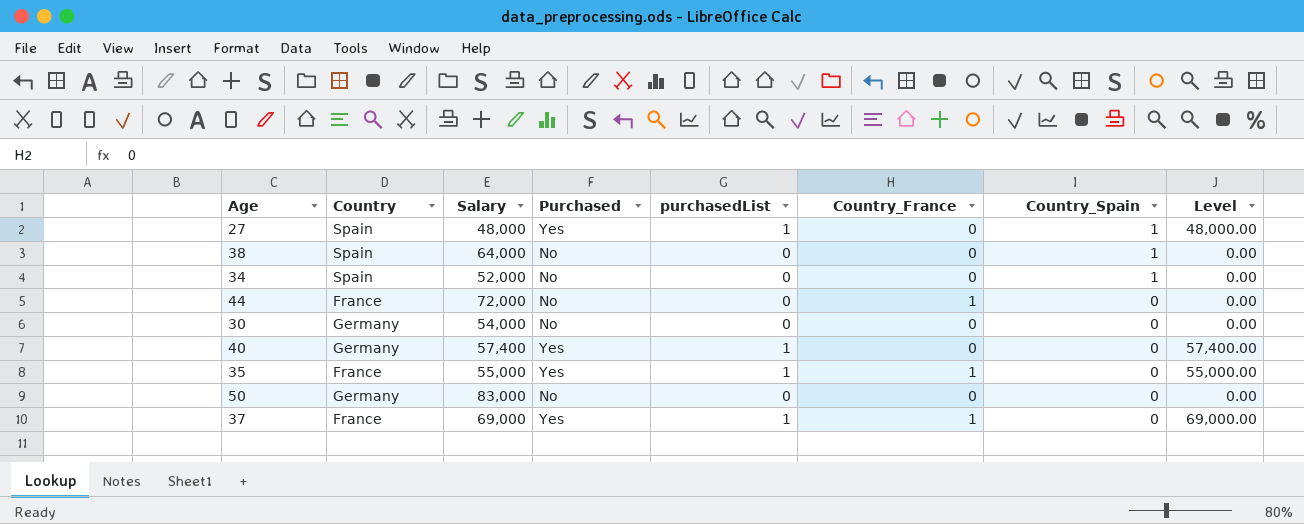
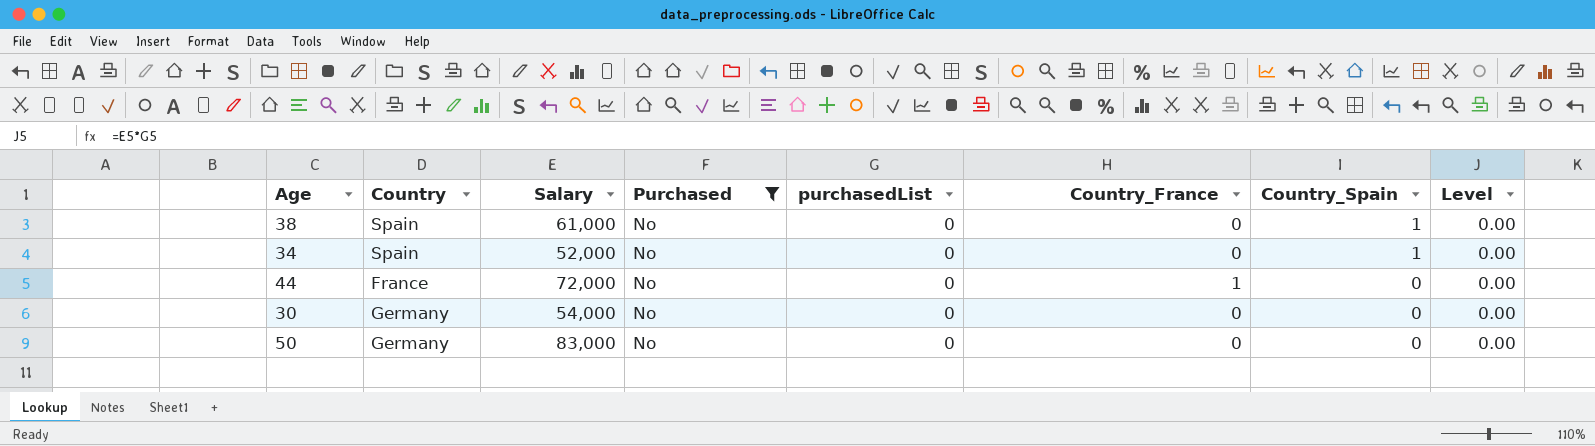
filter: none -> Purchased = No
38 | Salary: 64,000 -> 61,000

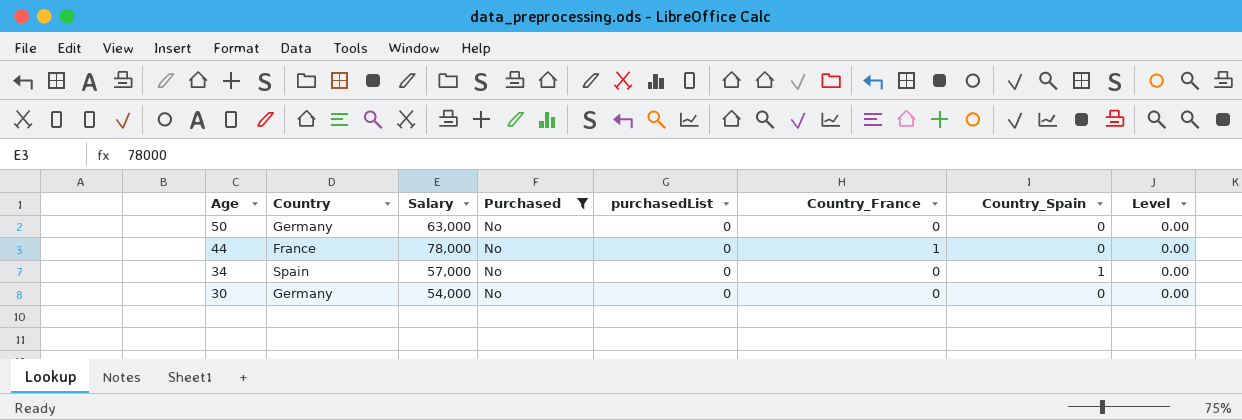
row order: Country_Spain descending -> Age descending
row 38: Spain | 61,000 | No | 0 | 0 | 1 | 0.00 -> none
50 | Salary: 83,000 -> 63,000
44 | Salary: 72,000 -> 78,000
34 | Salary: 52,000 -> 57,000

